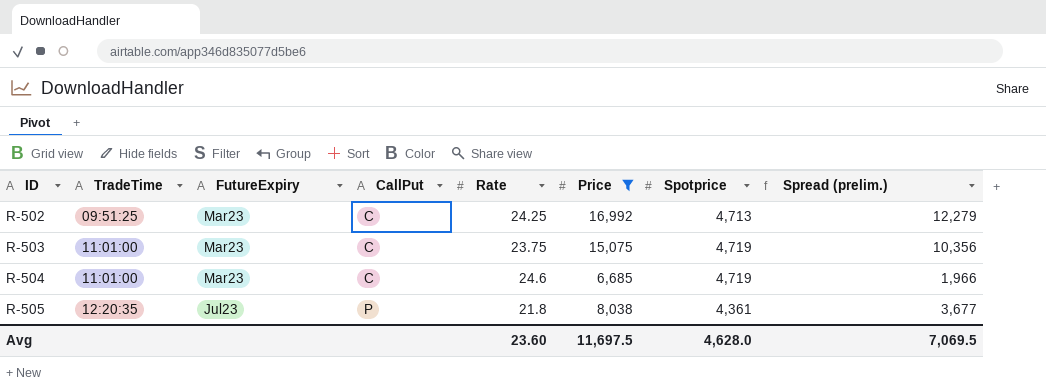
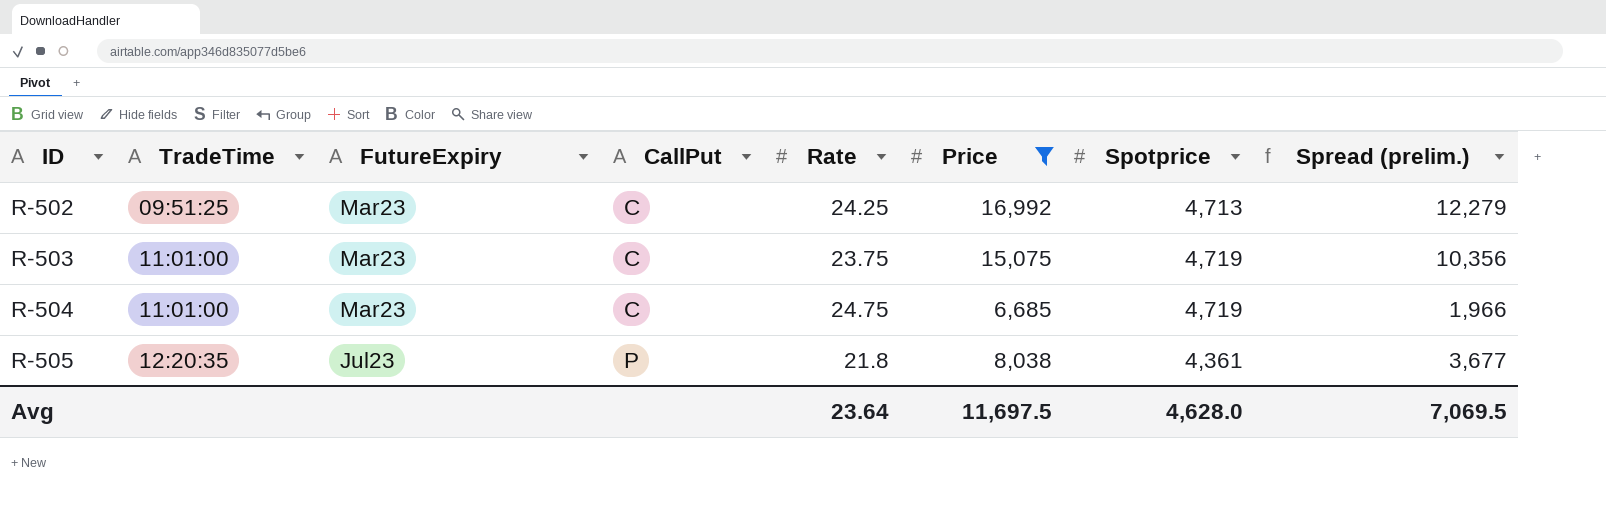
R-504 | Rate: 24.6 -> 24.75
Avg | Rate: 23.60 -> 23.64

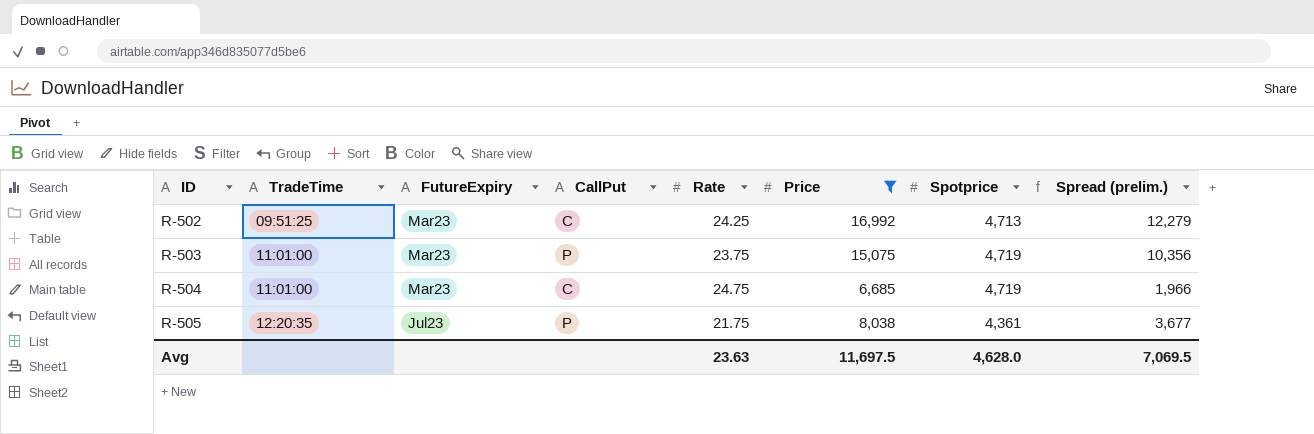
R-503 | CallPut: C -> P
R-505 | Rate: 21.8 -> 21.75
Avg | Rate: 23.64 -> 23.63

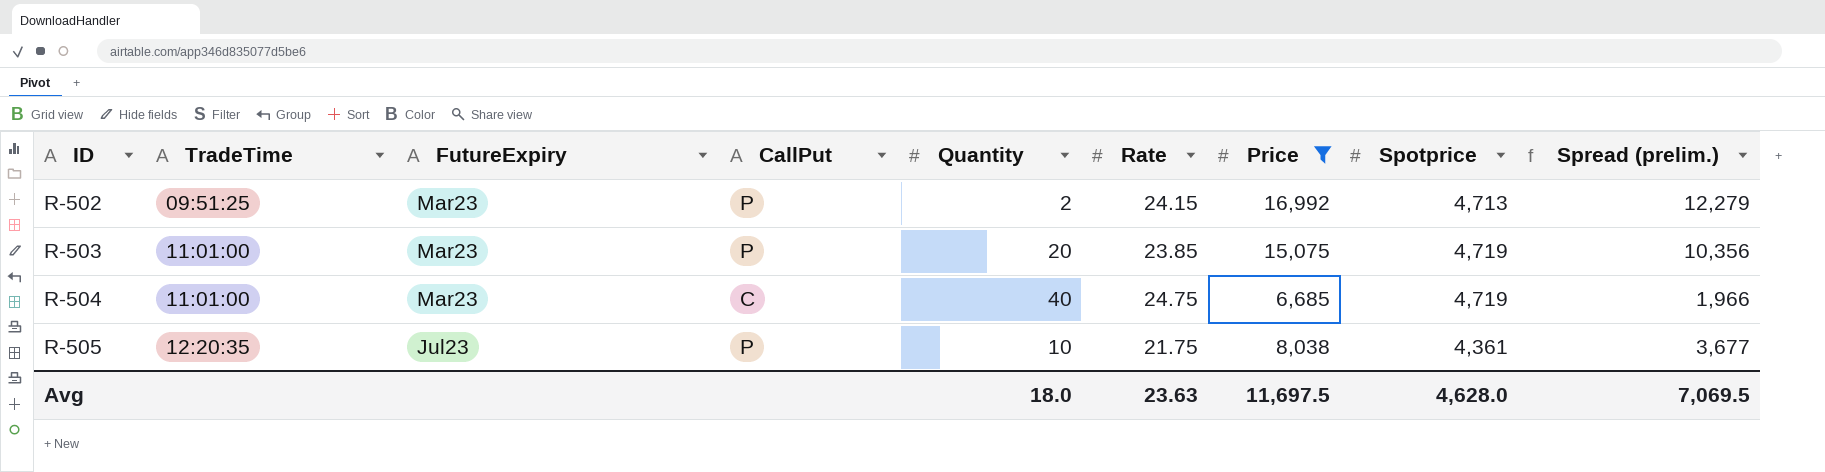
column Quantity | position: none -> 5
R-502 | CallPut: C -> P
R-502 | Rate: 24.25 -> 24.15
R-503 | Rate: 23.75 -> 23.85

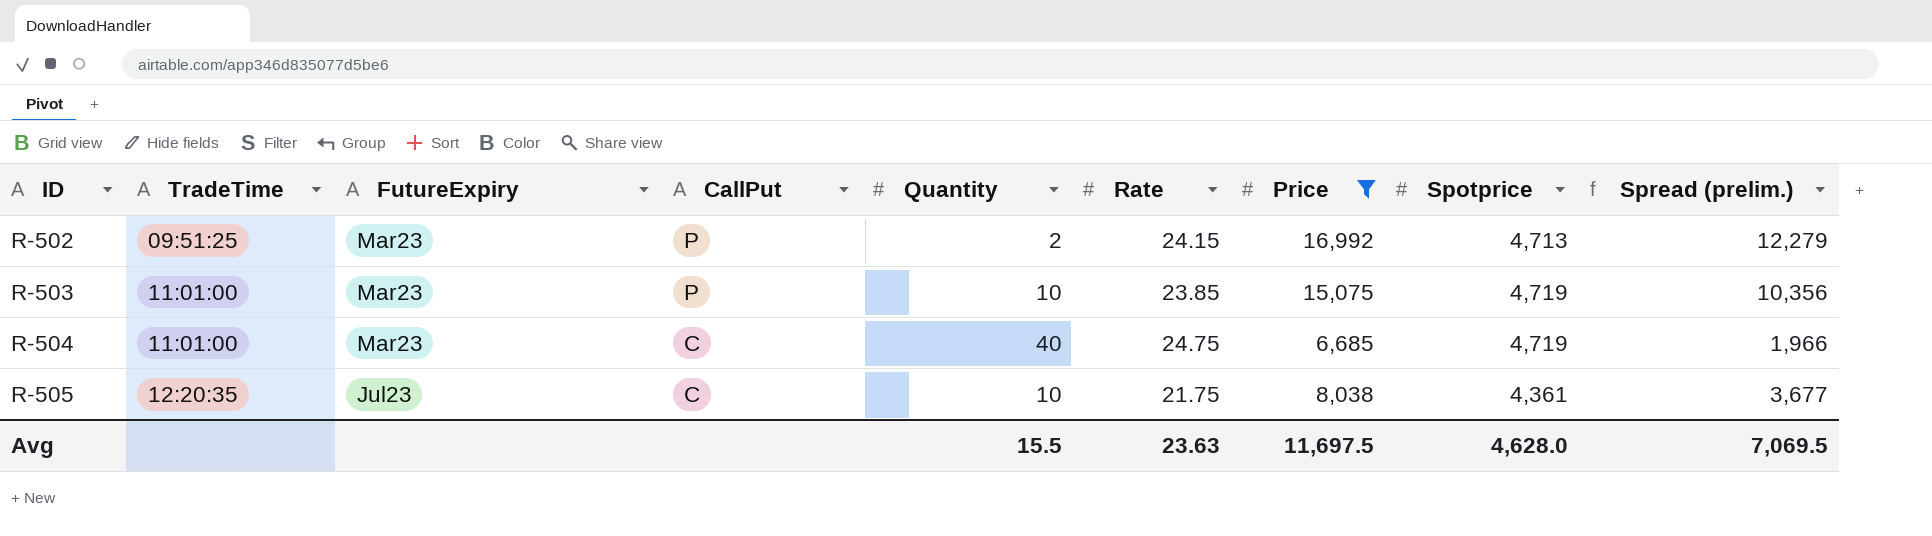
R-503 | Quantity: 20 -> 10
R-505 | CallPut: P -> C
Avg | Quantity: 18.0 -> 15.5

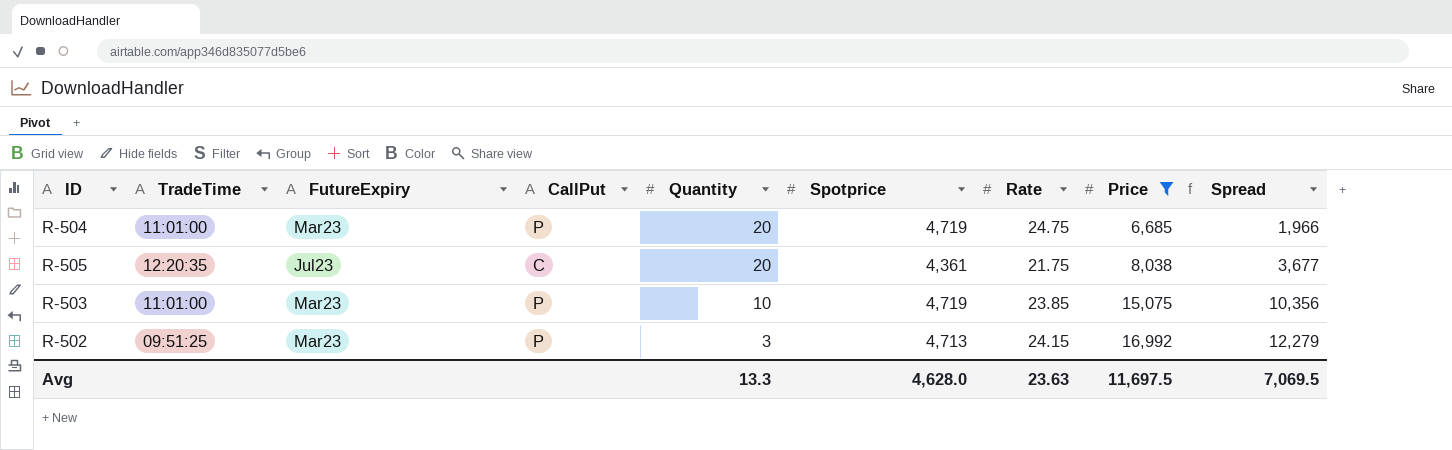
row order: ID ascending -> Quantity descending
column Spotprice | position: 8 -> 6
column name: Spread (prelim.) -> Spread
R-504 | CallPut: C -> P
R-504 | Quantity: 40 -> 20
R-505 | Quantity: 10 -> 20
R-502 | Quantity: 2 -> 3
Avg | Quantity: 15.5 -> 13.3

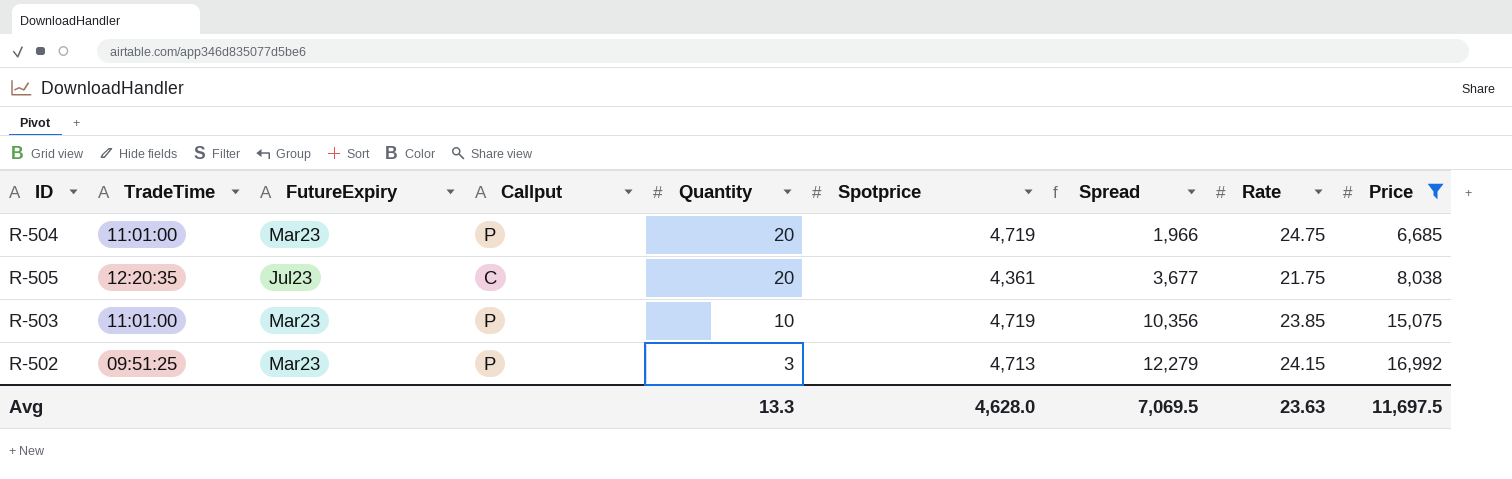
column name: CallPut -> Callput
column Spread | position: 9 -> 7

